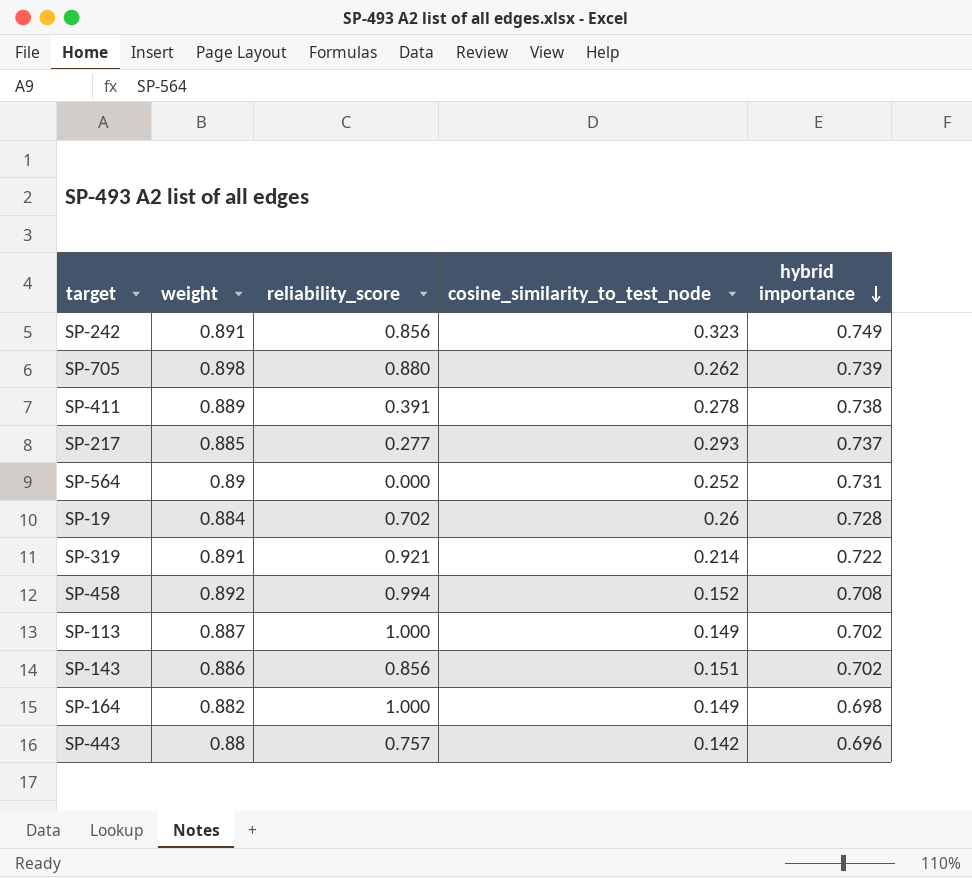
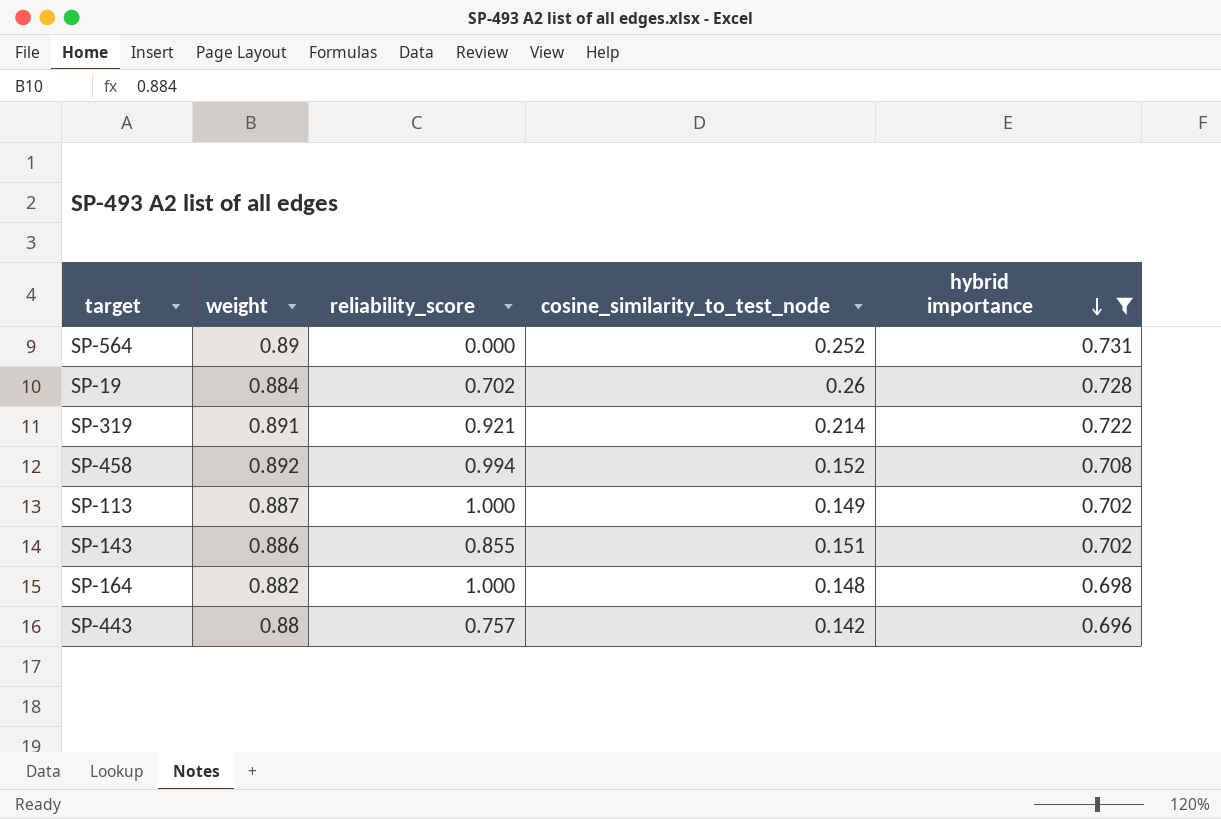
filter: none -> hybrid importance <= 0.731
SP-143 | reliability_score: 0.856 -> 0.855
SP-164 | cosine_similarity_to_test_node: 0.149 -> 0.148

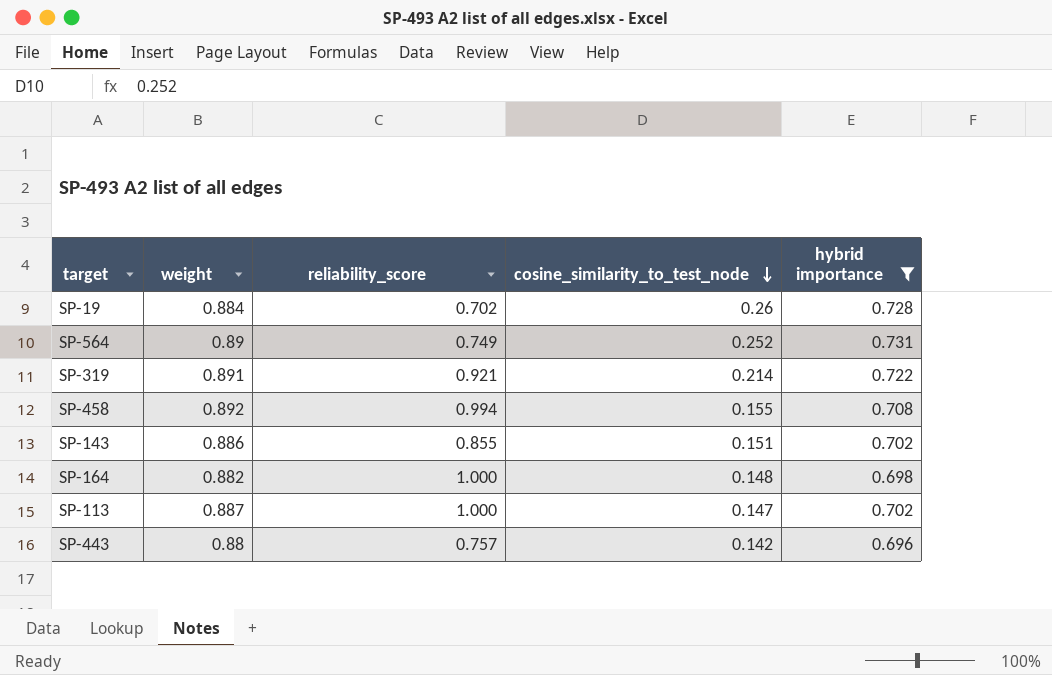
row order: hybrid importance descending -> cosine_similarity_to_test_node descending
SP-564 | reliability_score: 0.000 -> 0.749
SP-458 | cosine_similarity_to_test_node: 0.152 -> 0.155
SP-113 | cosine_similarity_to_test_node: 0.149 -> 0.147

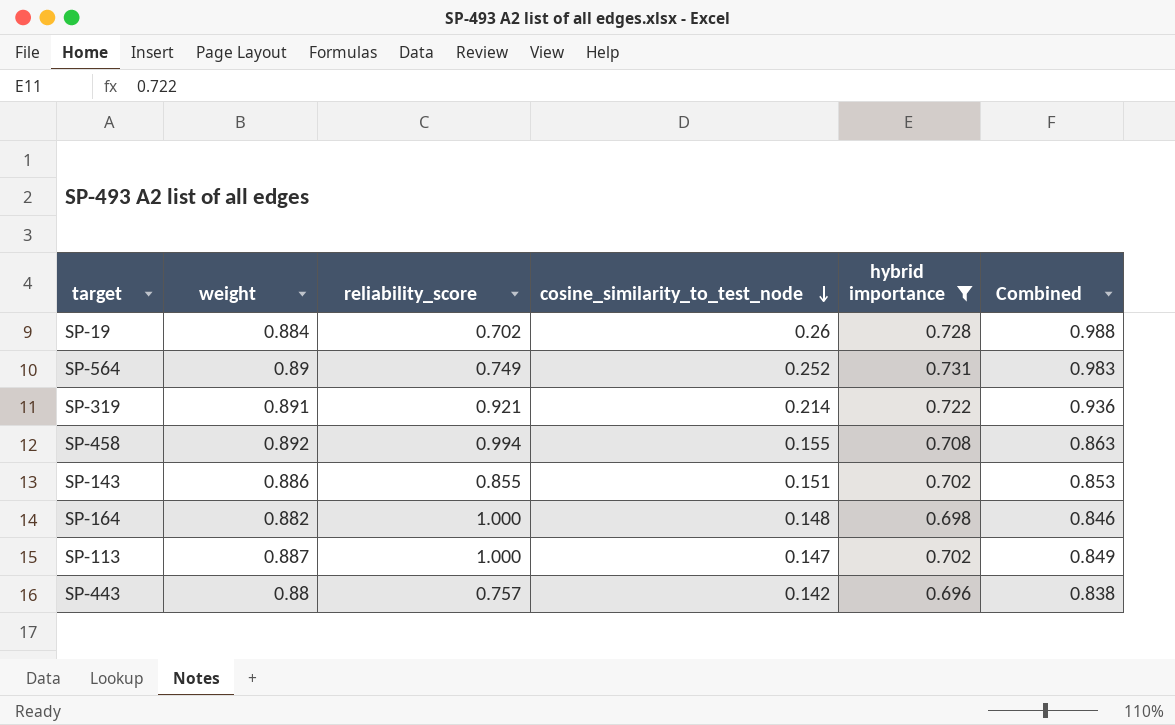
column Combined | formula: none -> [cosine_similarity_to_test_node] + [hybrid importance]

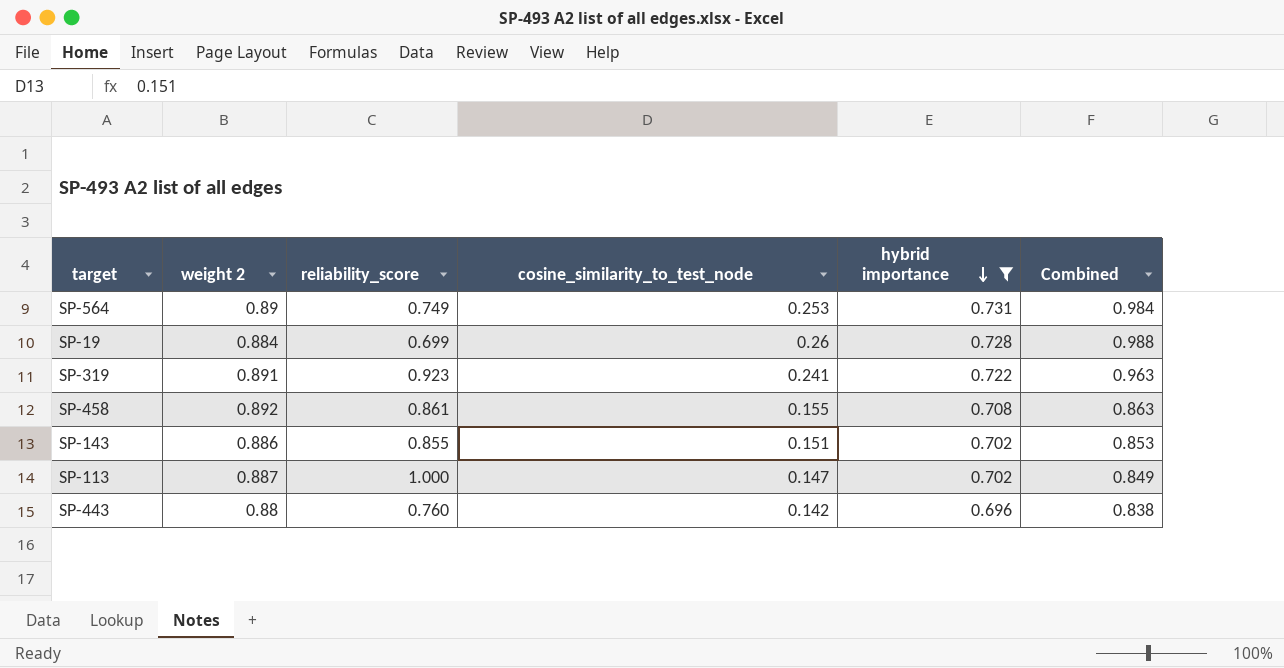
row order: cosine_similarity_to_test_node descending -> hybrid importance descending
column name: weight -> weight 2
row SP-164: 0.882 | 1.000 | 0.148 | 0.698 | 0.846 -> none
SP-564 | cosine_similarity_to_test_node: 0.252 -> 0.253
SP-564 | Combined: 0.983 -> 0.984
SP-19 | reliability_score: 0.702 -> 0.699
SP-319 | reliability_score: 0.921 -> 0.923
SP-319 | cosine_similarity_to_test_node: 0.214 -> 0.241
SP-319 | Combined: 0.936 -> 0.963
SP-458 | reliability_score: 0.994 -> 0.861
SP-443 | reliability_score: 0.757 -> 0.760

